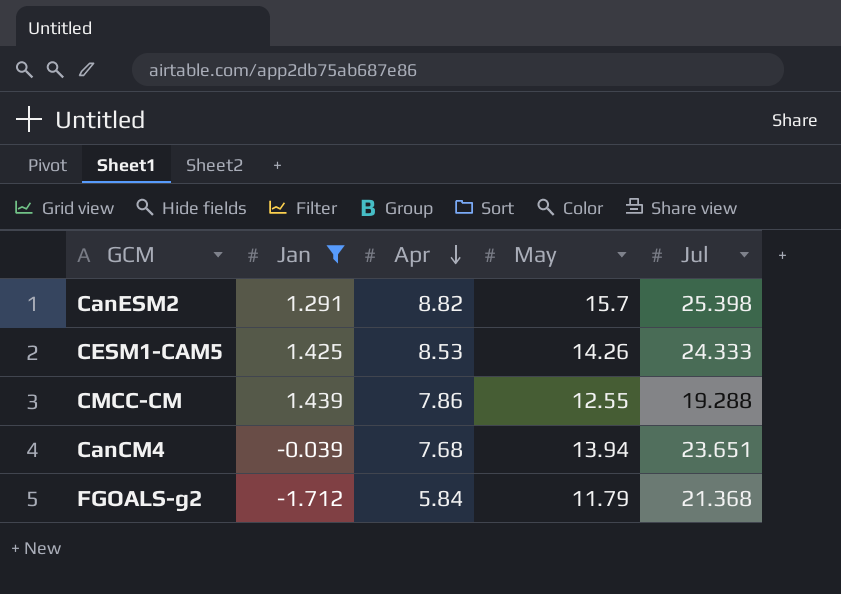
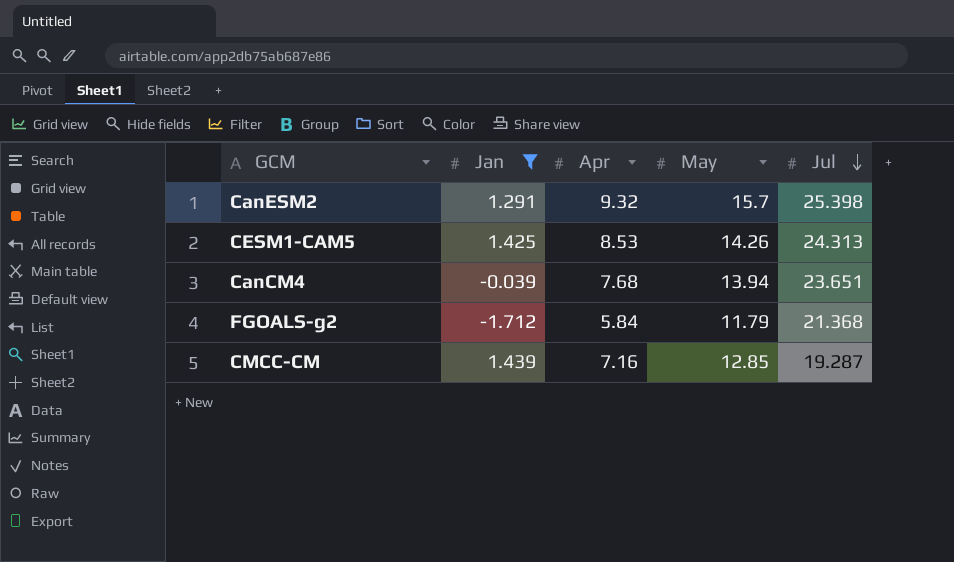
row order: Apr descending -> Jul descending
CanESM2 | Apr: 8.82 -> 9.32
CESM1-CAM5 | Jul: 24.333 -> 24.313
CMCC-CM | Apr: 7.86 -> 7.16
CMCC-CM | May: 12.55 -> 12.85
CMCC-CM | Jul: 19.288 -> 19.287

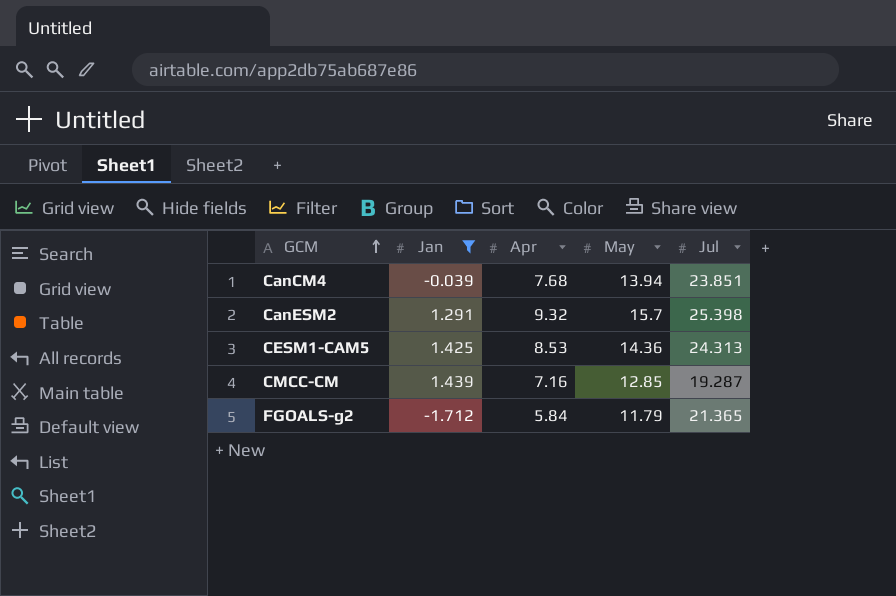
row order: Jul descending -> GCM ascending
CanCM4 | Jul: 23.651 -> 23.851
CESM1-CAM5 | May: 14.26 -> 14.36
FGOALS-g2 | Jul: 21.368 -> 21.365

